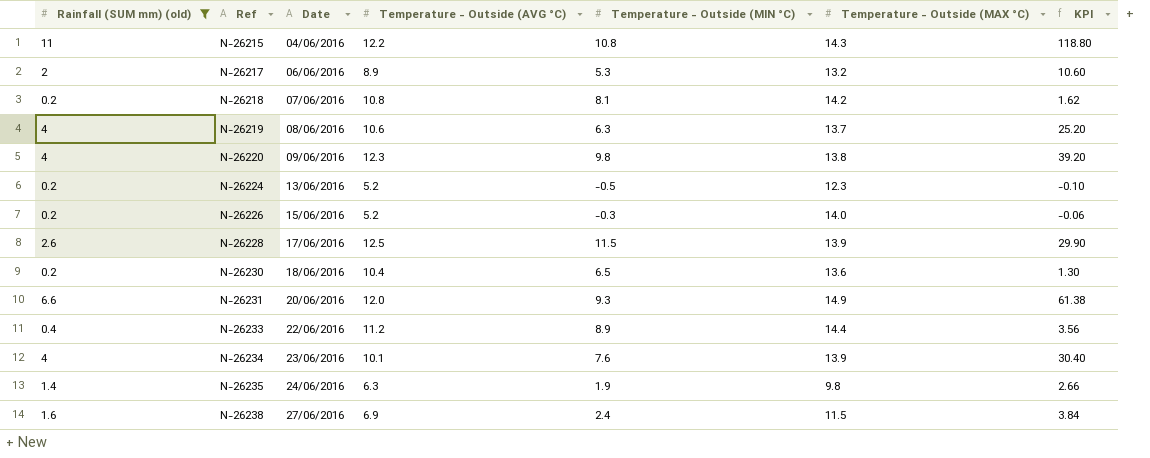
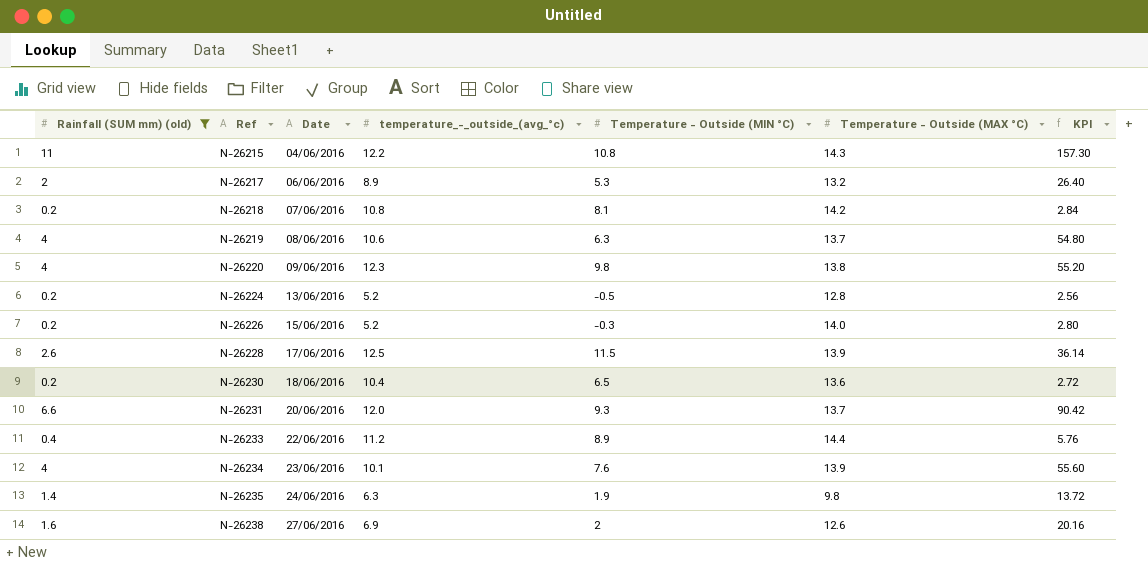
column name: Temperature - Outside (AVG °C) -> temperature_-_outside_(avg_°c)
column KPI | formula: [Rainfall (SUM mm) (old)] * [Temperature - Outside (MIN °C)] -> [Rainfall (SUM mm) (old)] * [Temperature - Outside (MAX °C)]
N-26224 | Temperature - Outside (MAX °C): 12.3 -> 12.8
N-26231 | Temperature - Outside (MAX °C): 14.9 -> 13.7
N-26238 | Temperature - Outside (MIN °C): 2.4 -> 2
N-26238 | Temperature - Outside (MAX °C): 11.5 -> 12.6

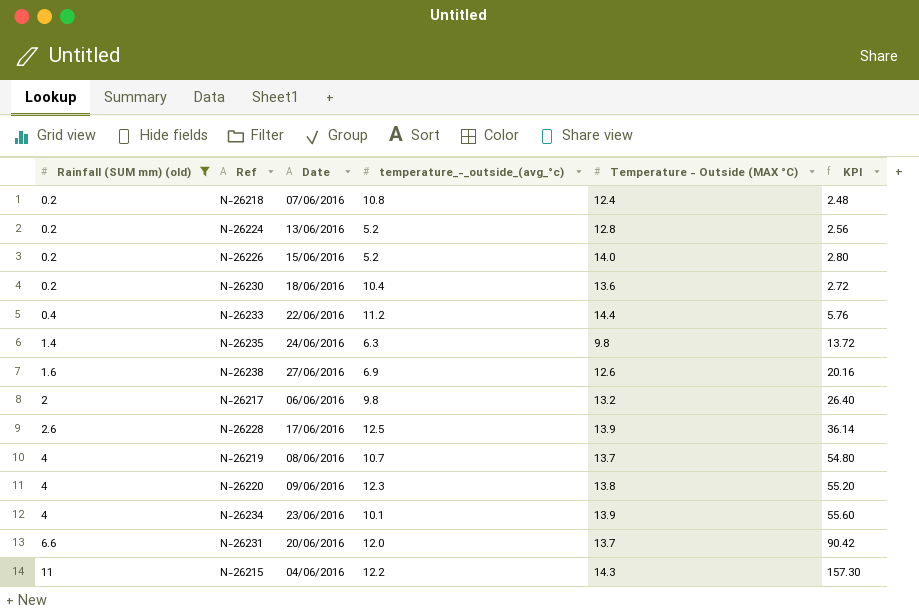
row order: Ref ascending -> Rainfall (SUM mm) (old) ascending
column Temperature - Outside (MIN °C) | position: 5 -> none
N-26218 | Temperature - Outside (MAX °C): 14.2 -> 12.4
N-26218 | KPI: 2.84 -> 2.48
N-26217 | temperature_-_outside_(avg_°c): 8.9 -> 9.8
N-26219 | temperature_-_outside_(avg_°c): 10.6 -> 10.7

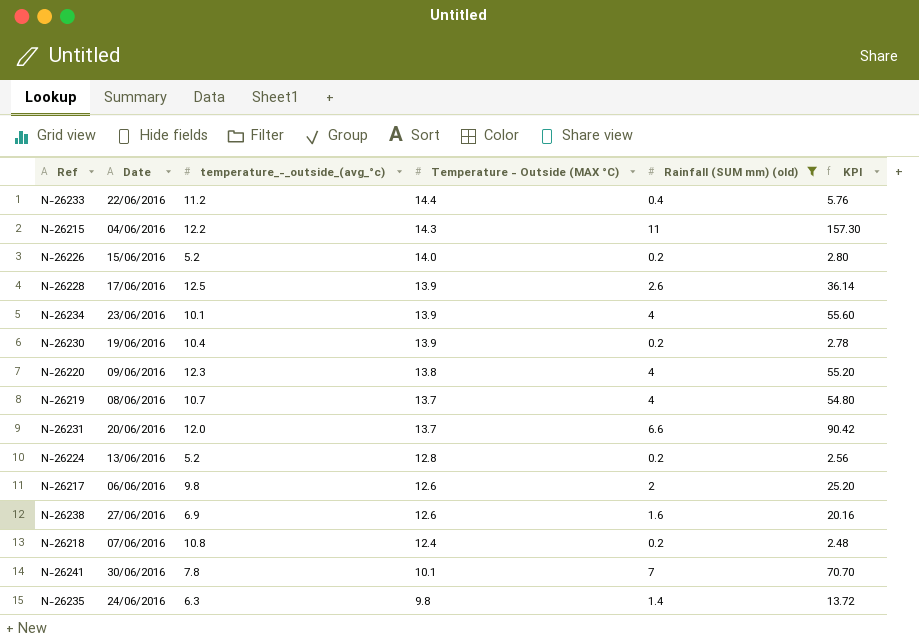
row order: Rainfall (SUM mm) (old) ascending -> Temperature - Outside (MAX °C) descending
column Rainfall (SUM mm) (old) | position: 1 -> 5
N-26230 | Date: 18/06/2016 -> 19/06/2016
N-26230 | Temperature - Outside (MAX °C): 13.6 -> 13.9
N-26230 | KPI: 2.72 -> 2.78
N-26217 | Temperature - Outside (MAX °C): 13.2 -> 12.6
N-26217 | KPI: 26.40 -> 25.20
row N-26241: none -> 30/06/2016 | 7.8 | 10.1 | 7 | 70.70

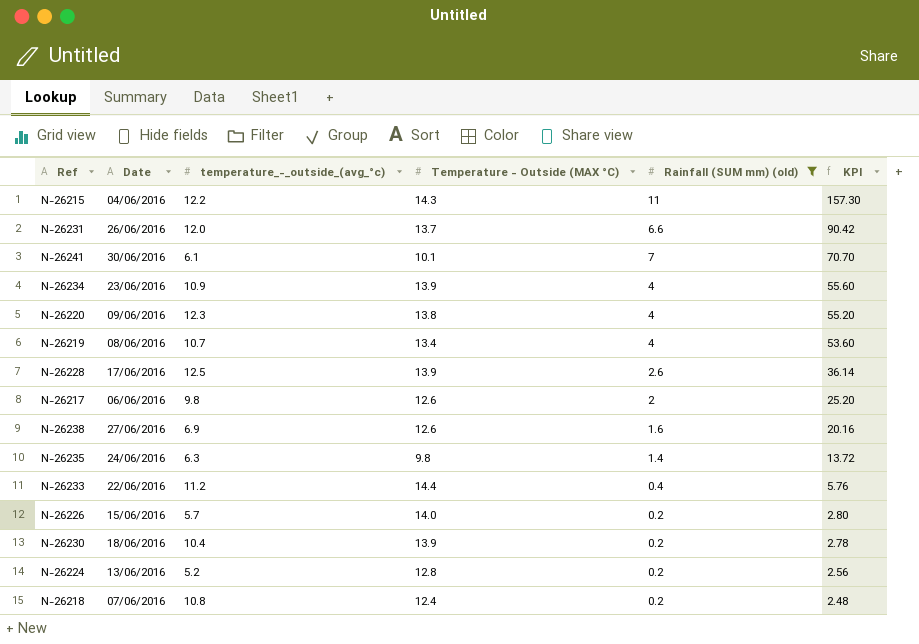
row order: Temperature - Outside (MAX °C) descending -> KPI descending
N-26231 | Date: 20/06/2016 -> 26/06/2016
N-26241 | temperature_-_outside_(avg_°c): 7.8 -> 6.1
N-26234 | temperature_-_outside_(avg_°c): 10.1 -> 10.9
N-26219 | Temperature - Outside (MAX °C): 13.7 -> 13.4
N-26219 | KPI: 54.80 -> 53.60
N-26226 | temperature_-_outside_(avg_°c): 5.2 -> 5.7
N-26230 | Date: 19/06/2016 -> 18/06/2016

